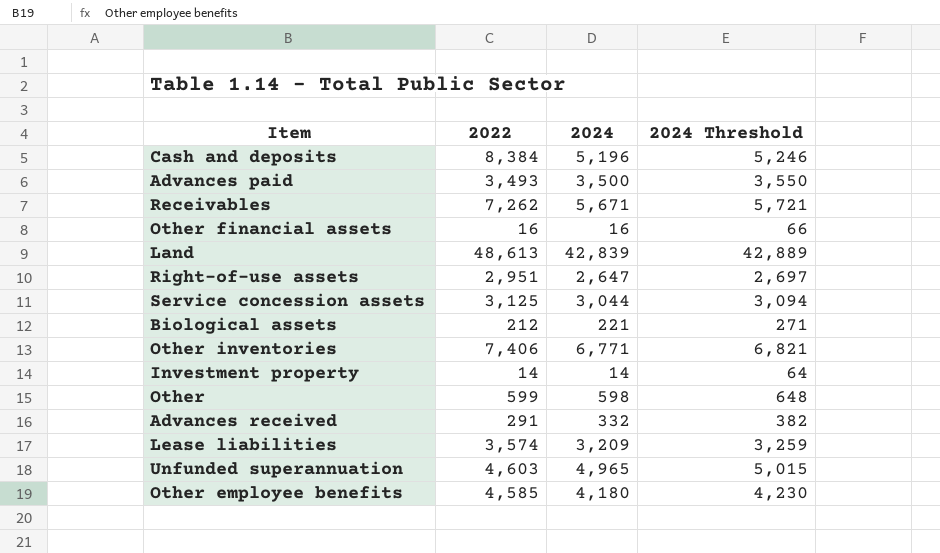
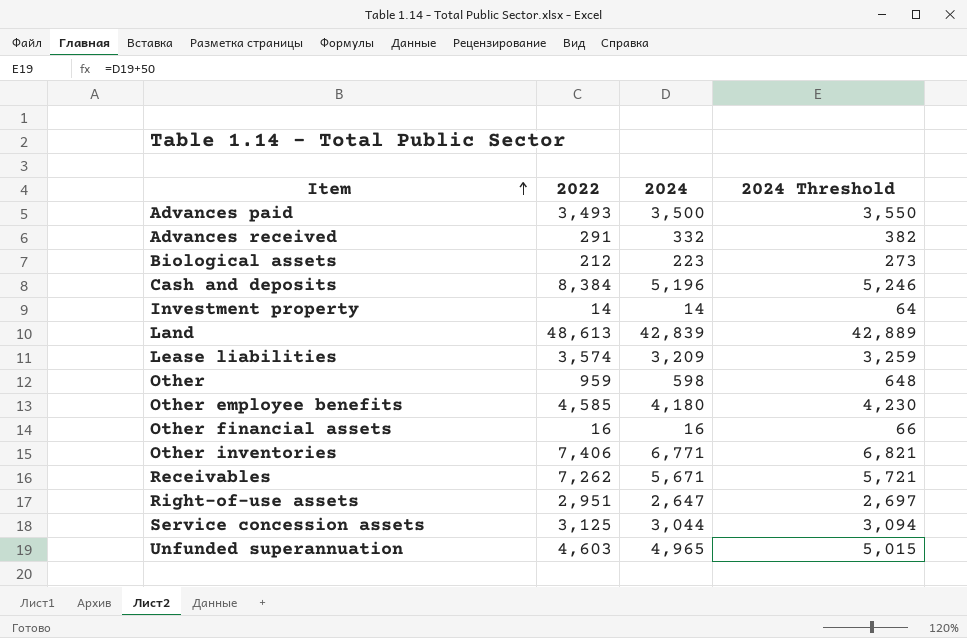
row order: none -> Item ascending
Biological assets | 2024: 221 -> 223
Biological assets | 2024 Threshold: 271 -> 273
Other | 2022: 599 -> 959

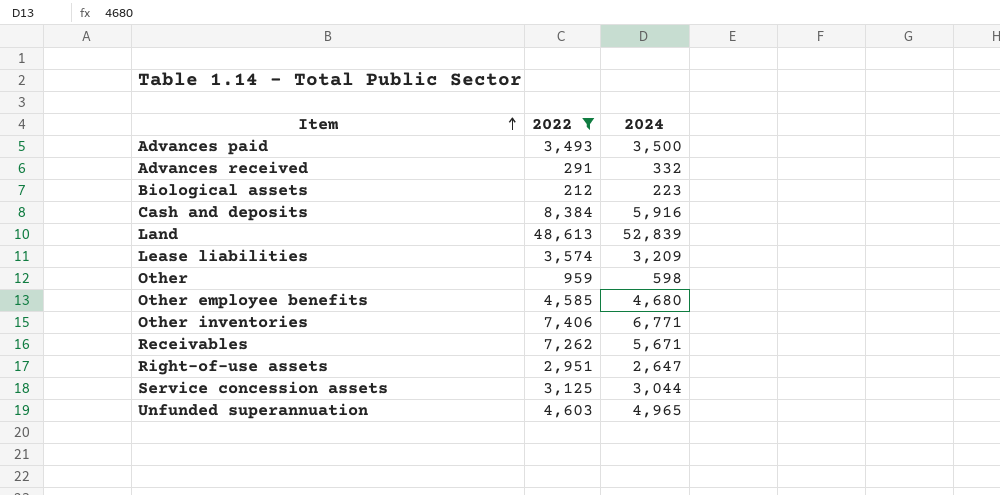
filter: none -> 2022 >= 212
column 2024 Threshold | formula: [2024] + 50 -> none
Cash and deposits | 2024: 5,196 -> 5,916
Land | 2024: 42,839 -> 52,839
Other employee benefits | 2024: 4,180 -> 4,680

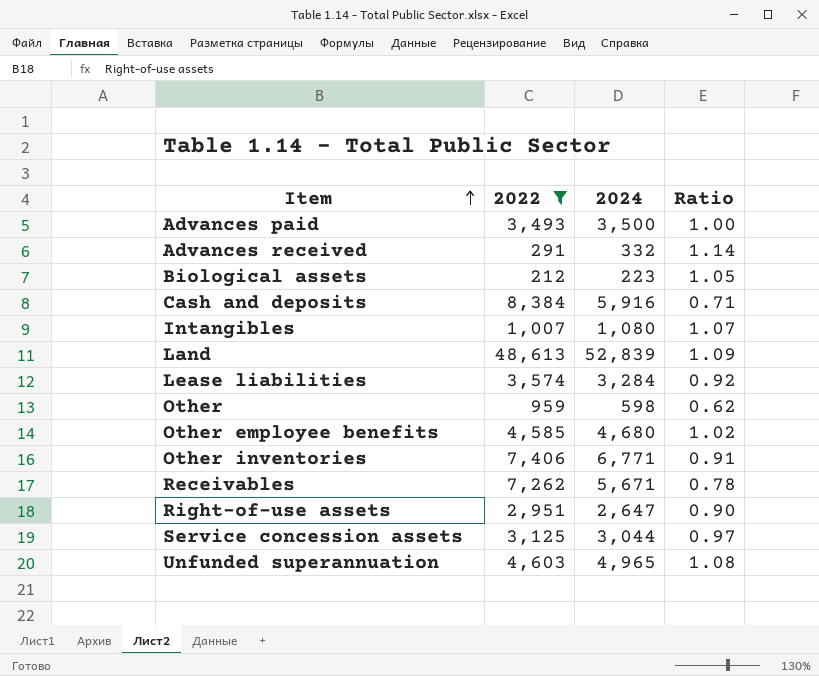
column Ratio | formula: none -> [2024] / [2022]
row Intangibles: none -> 1,007 | 1,080 | 1.07
Lease liabilities | 2024: 3,209 -> 3,284

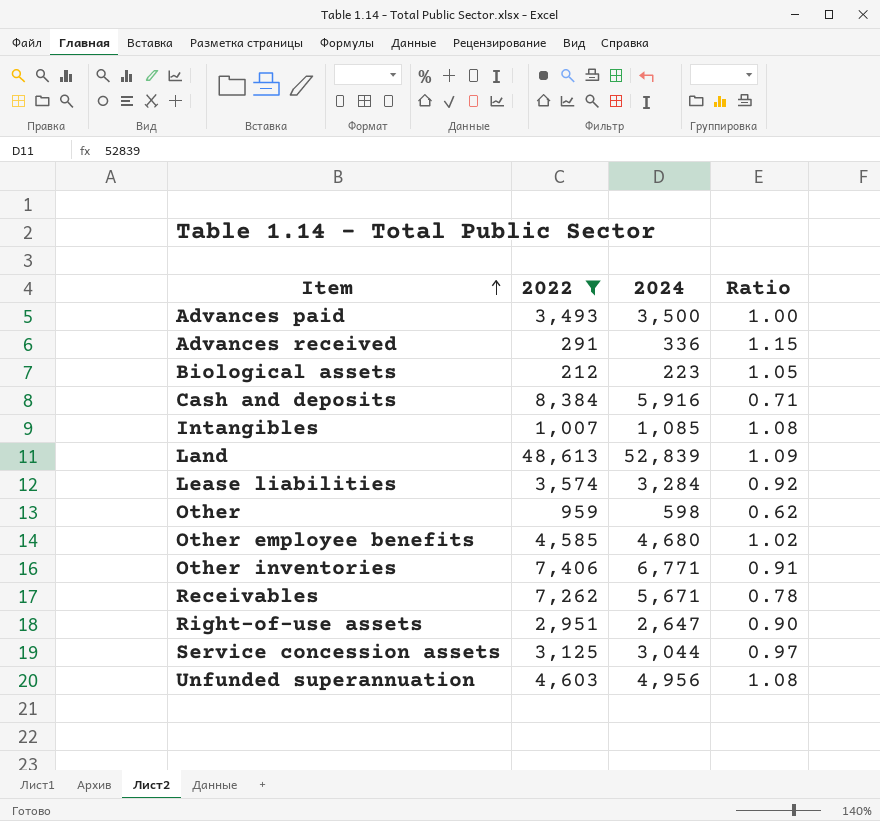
Advances received | 2024: 332 -> 336
Advances received | Ratio: 1.14 -> 1.15
Intangibles | 2024: 1,080 -> 1,085
Intangibles | Ratio: 1.07 -> 1.08
Unfunded superannuation | 2024: 4,965 -> 4,956

